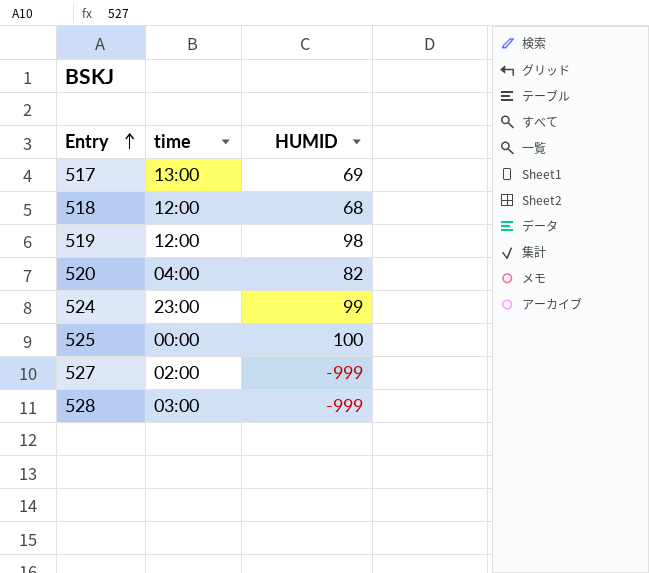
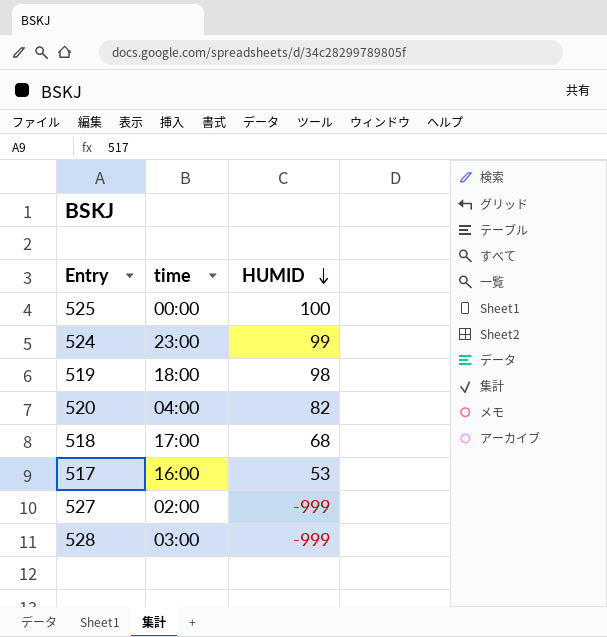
row order: Entry ascending -> HUMID descending
519 | time: 12:00 -> 18:00
518 | time: 12:00 -> 17:00
517 | time: 13:00 -> 16:00
517 | HUMID: 69 -> 53

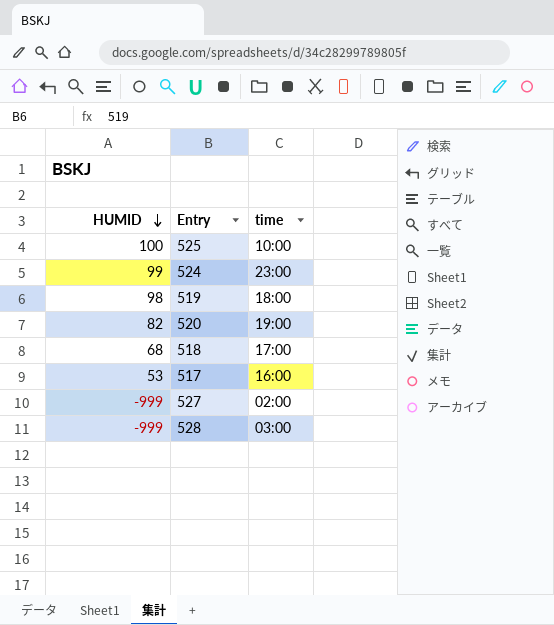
column HUMID | position: 3 -> 1
525 | time: 00:00 -> 10:00
520 | time: 04:00 -> 19:00

